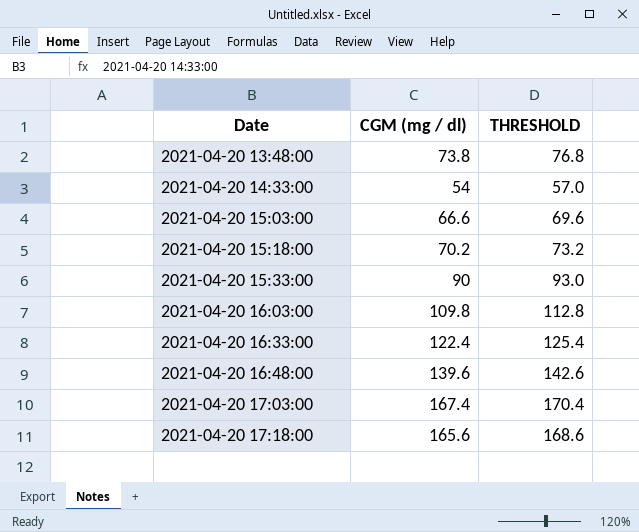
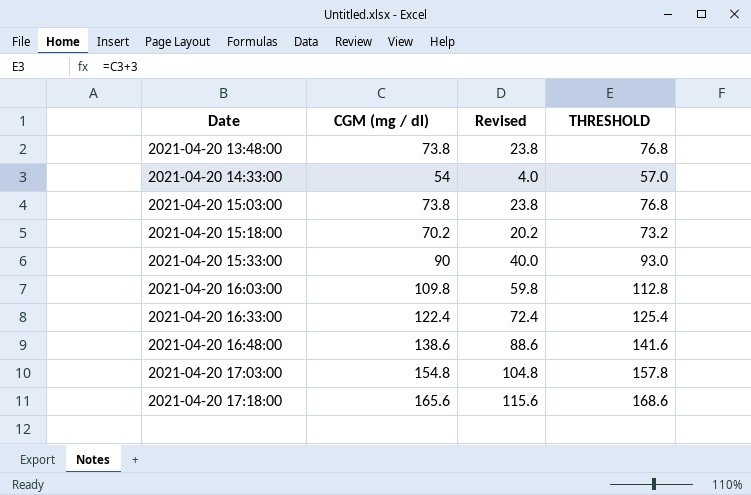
column Revised | formula: none -> [CGM (mg / dl)] - 50
2021-04-20 15:03:00 | CGM (mg / dl): 66.6 -> 73.8
2021-04-20 15:03:00 | THRESHOLD: 69.6 -> 76.8
2021-04-20 16:48:00 | CGM (mg / dl): 139.6 -> 138.6
2021-04-20 16:48:00 | THRESHOLD: 142.6 -> 141.6
2021-04-20 17:03:00 | CGM (mg / dl): 167.4 -> 154.8
2021-04-20 17:03:00 | THRESHOLD: 170.4 -> 157.8

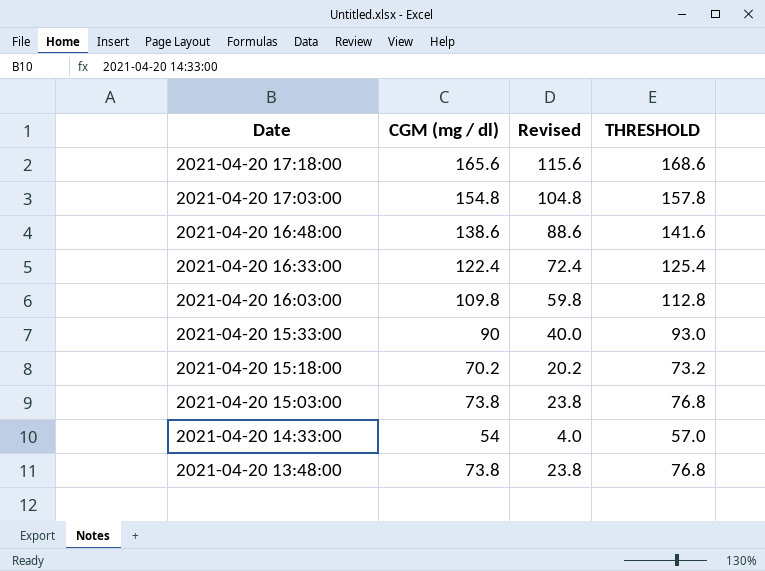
row order: Date ascending -> Date descending

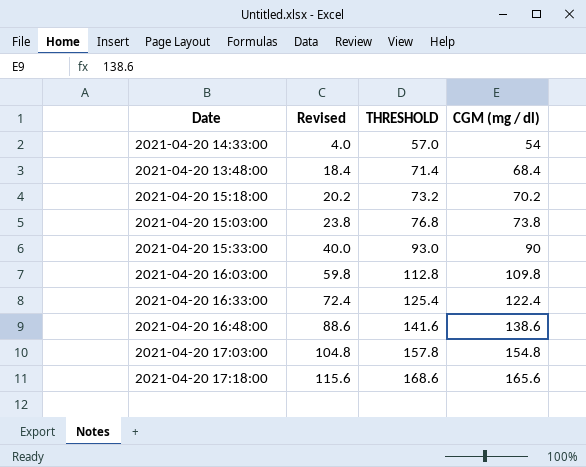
row order: Date descending -> Revised ascending
column CGM (mg / dl) | position: 2 -> 4
2021-04-20 13:48:00 | Revised: 23.8 -> 18.4
2021-04-20 13:48:00 | THRESHOLD: 76.8 -> 71.4
2021-04-20 13:48:00 | CGM (mg / dl): 73.8 -> 68.4

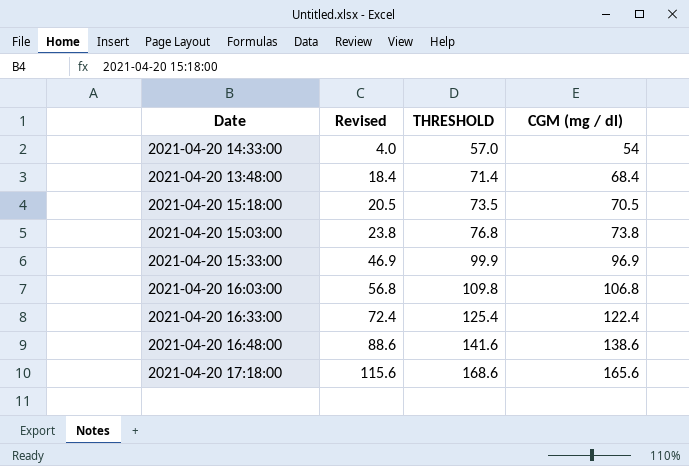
row 2021-04-20 17:03:00: 104.8 | 157.8 | 154.8 -> none
2021-04-20 15:18:00 | Revised: 20.2 -> 20.5
2021-04-20 15:18:00 | THRESHOLD: 73.2 -> 73.5
2021-04-20 15:18:00 | CGM (mg / dl): 70.2 -> 70.5
2021-04-20 15:33:00 | Revised: 40.0 -> 46.9
2021-04-20 15:33:00 | THRESHOLD: 93.0 -> 99.9
2021-04-20 15:33:00 | CGM (mg / dl): 90 -> 96.9
2021-04-20 16:03:00 | Revised: 59.8 -> 56.8
2021-04-20 16:03:00 | THRESHOLD: 112.8 -> 109.8
2021-04-20 16:03:00 | CGM (mg / dl): 109.8 -> 106.8

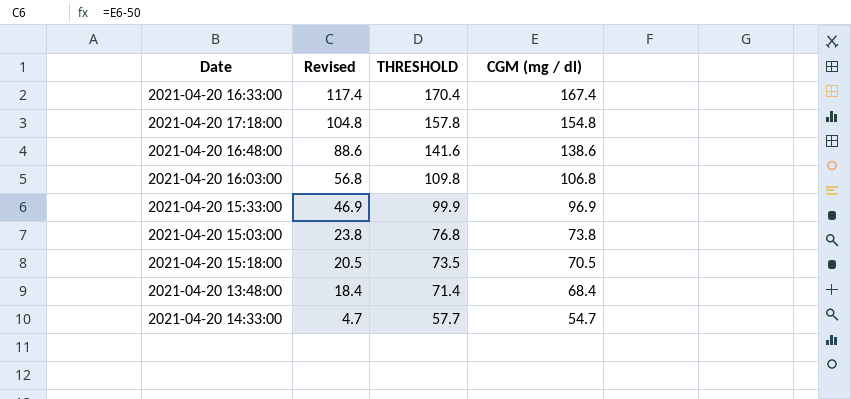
row order: Revised ascending -> Revised descending
2021-04-20 16:33:00 | Revised: 72.4 -> 117.4
2021-04-20 16:33:00 | THRESHOLD: 125.4 -> 170.4
2021-04-20 16:33:00 | CGM (mg / dl): 122.4 -> 167.4
2021-04-20 17:18:00 | Revised: 115.6 -> 104.8
2021-04-20 17:18:00 | THRESHOLD: 168.6 -> 157.8
2021-04-20 17:18:00 | CGM (mg / dl): 165.6 -> 154.8
2021-04-20 14:33:00 | Revised: 4.0 -> 4.7
2021-04-20 14:33:00 | THRESHOLD: 57.0 -> 57.7
2021-04-20 14:33:00 | CGM (mg / dl): 54 -> 54.7

